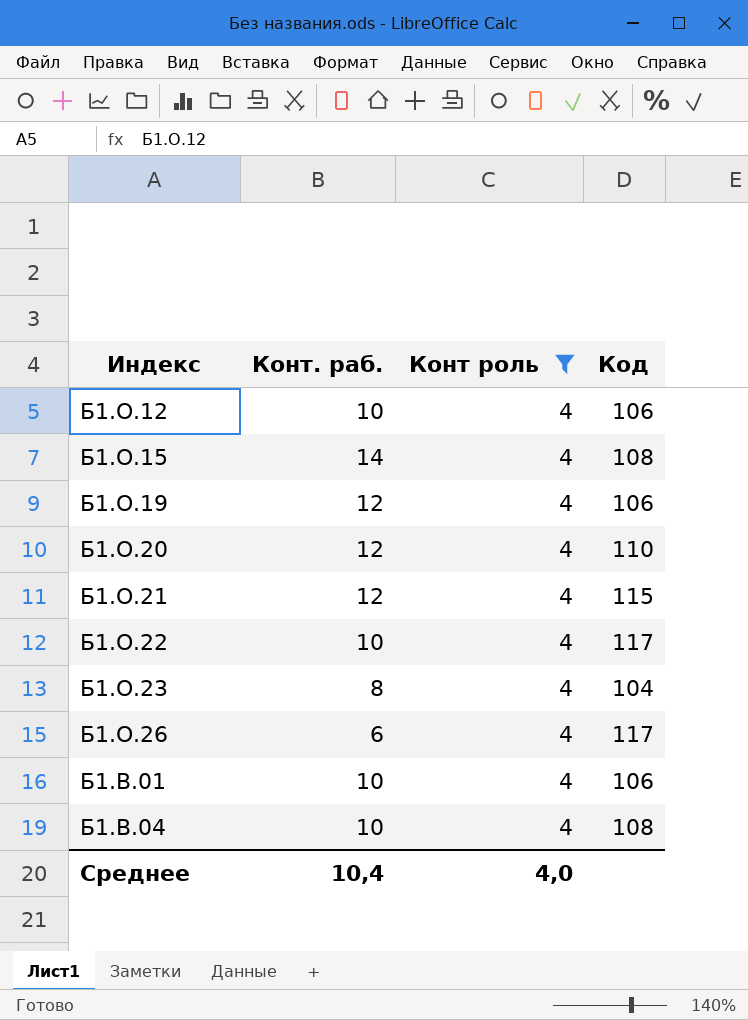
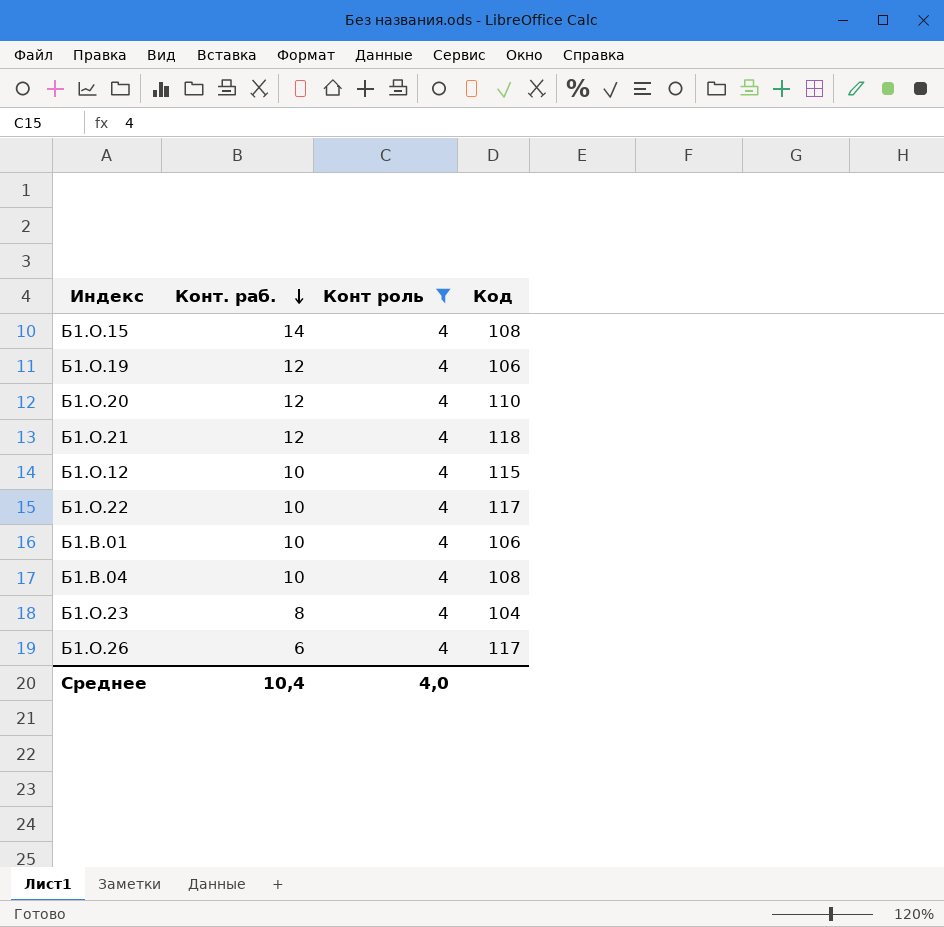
row order: none -> Конт. раб. descending
Б1.О.21 | Код: 115 -> 118
Б1.О.12 | Код: 106 -> 115

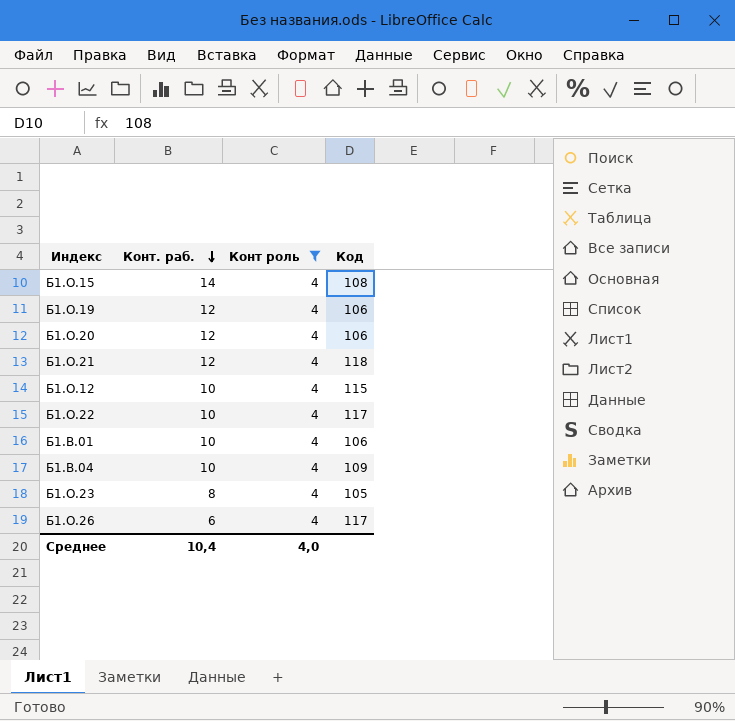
Б1.О.20 | Код: 110 -> 106
Б1.В.04 | Код: 108 -> 109
Б1.О.23 | Код: 104 -> 105

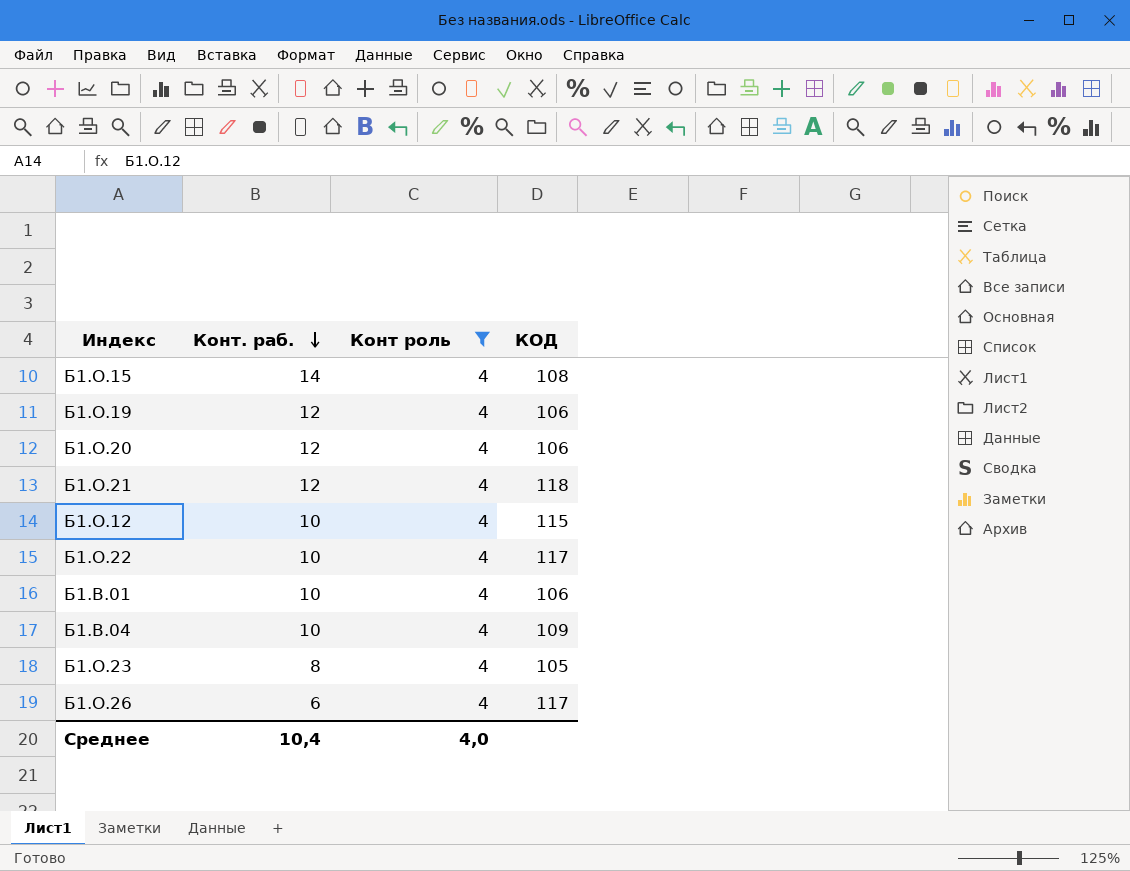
column name: Код -> КОД

